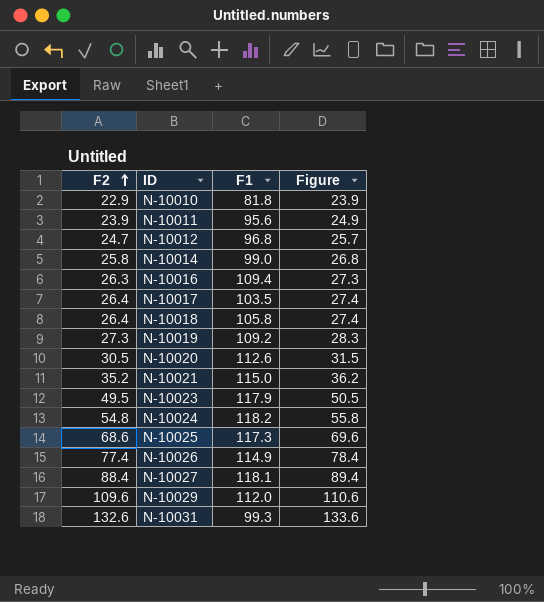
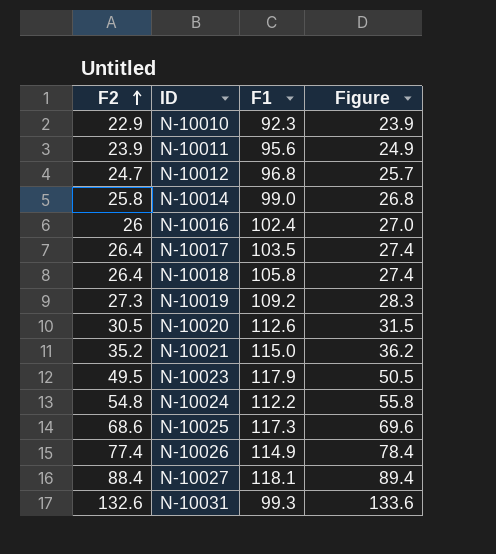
row N-10029: 109.6 | 112.0 | 110.6 -> none
N-10010 | F1: 81.8 -> 92.3
N-10016 | F2: 26.3 -> 26
N-10016 | F1: 109.4 -> 102.4
N-10016 | Figure: 27.3 -> 27.0
N-10024 | F1: 118.2 -> 112.2

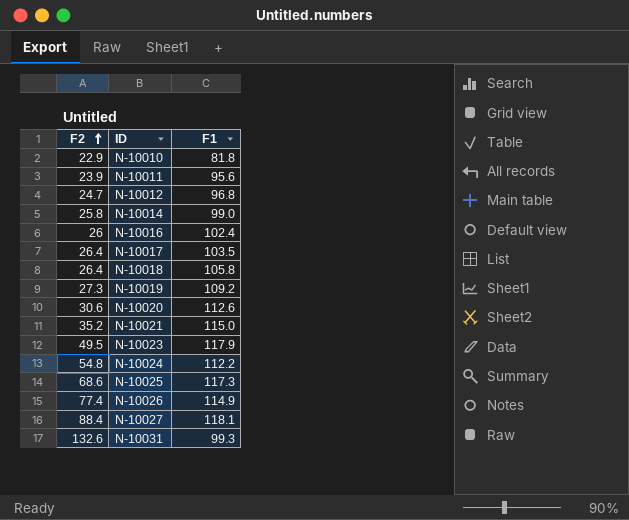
column Figure | formula: [F2] + 1 -> none
N-10010 | F1: 92.3 -> 81.8
N-10020 | F2: 30.5 -> 30.6

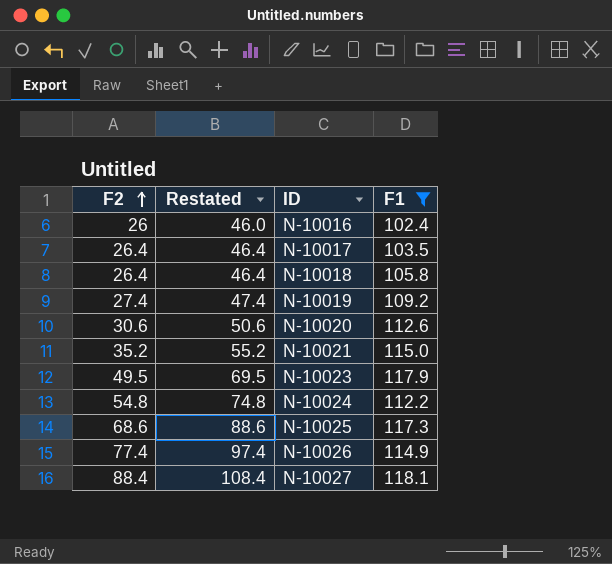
filter: none -> F1 >= 102.4
column Restated | formula: none -> [F2] + 20
N-10019 | F2: 27.3 -> 27.4

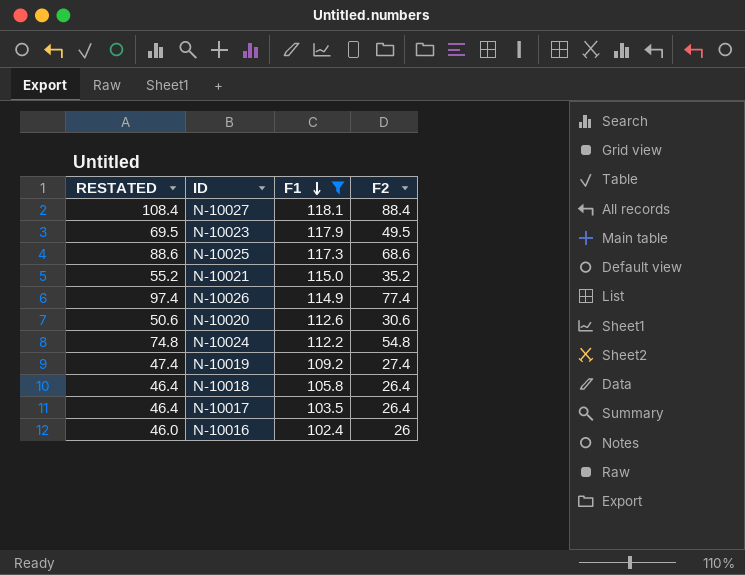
row order: F2 ascending -> F1 descending
column name: Restated -> RESTATED
column F2 | position: 1 -> 4

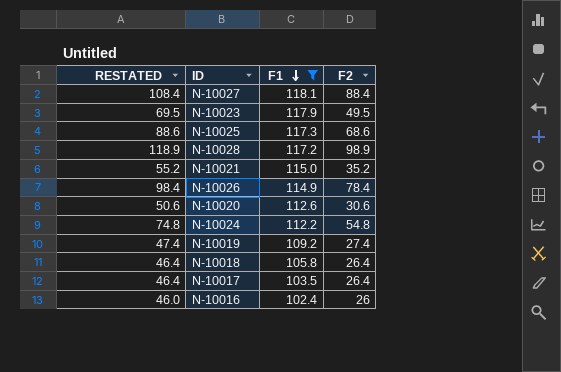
row N-10028: none -> 118.9 | 117.2 | 98.9
N-10026 | RESTATED: 97.4 -> 98.4
N-10026 | F2: 77.4 -> 78.4

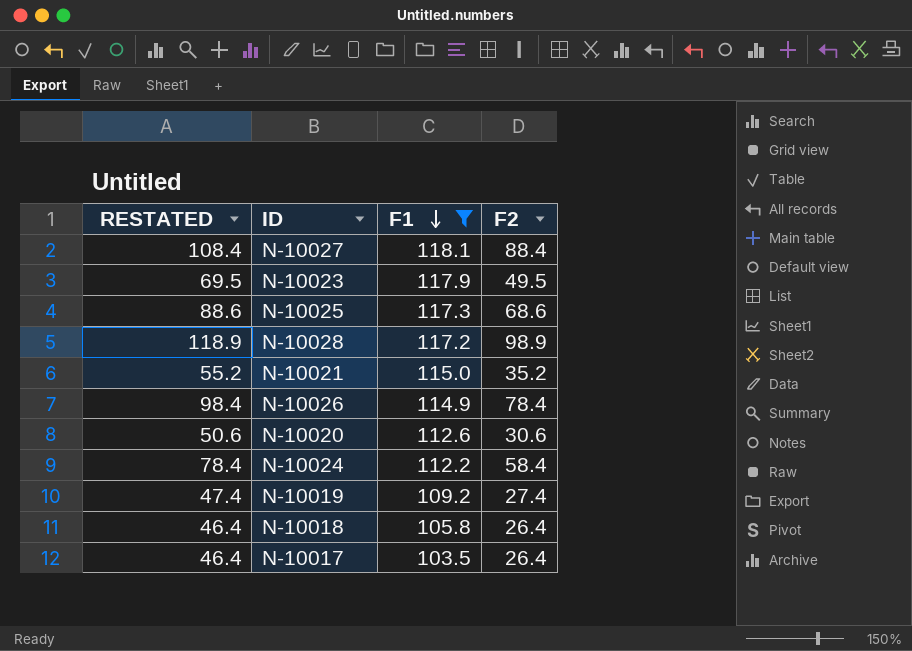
row N-10016: 46.0 | 102.4 | 26 -> none
N-10024 | RESTATED: 74.8 -> 78.4
N-10024 | F2: 54.8 -> 58.4

